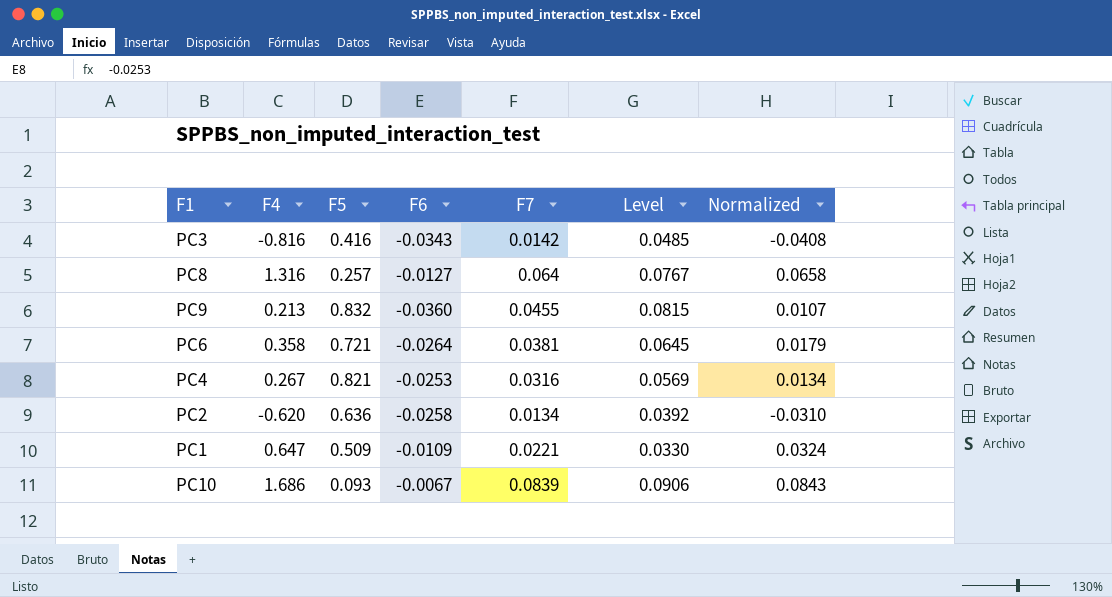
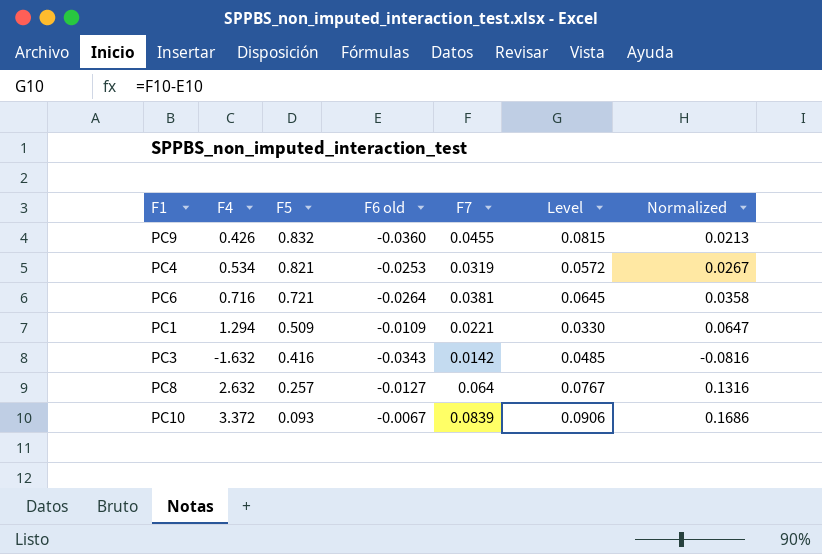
row order: none -> F5 descending
column name: F6 -> F6 old
row PC2: -0.620 | 0.636 | -0.0258 | 0.0134 | 0.0392 | -0.0310 -> none
PC9 | F4: 0.213 -> 0.426
PC9 | Normalized: 0.0107 -> 0.0213
PC4 | F4: 0.267 -> 0.534
PC4 | F7: 0.0316 -> 0.0319
PC4 | Level: 0.0569 -> 0.0572
PC4 | Normalized: 0.0134 -> 0.0267
PC6 | F4: 0.358 -> 0.716
PC6 | Normalized: 0.0179 -> 0.0358
PC1 | F4: 0.647 -> 1.294
PC1 | Normalized: 0.0324 -> 0.0647
PC3 | F4: -0.816 -> -1.632
PC3 | Normalized: -0.0408 -> -0.0816
PC8 | F4: 1.316 -> 2.632
PC8 | Normalized: 0.0658 -> 0.1316
PC10 | F4: 1.686 -> 3.372
PC10 | Normalized: 0.0843 -> 0.1686

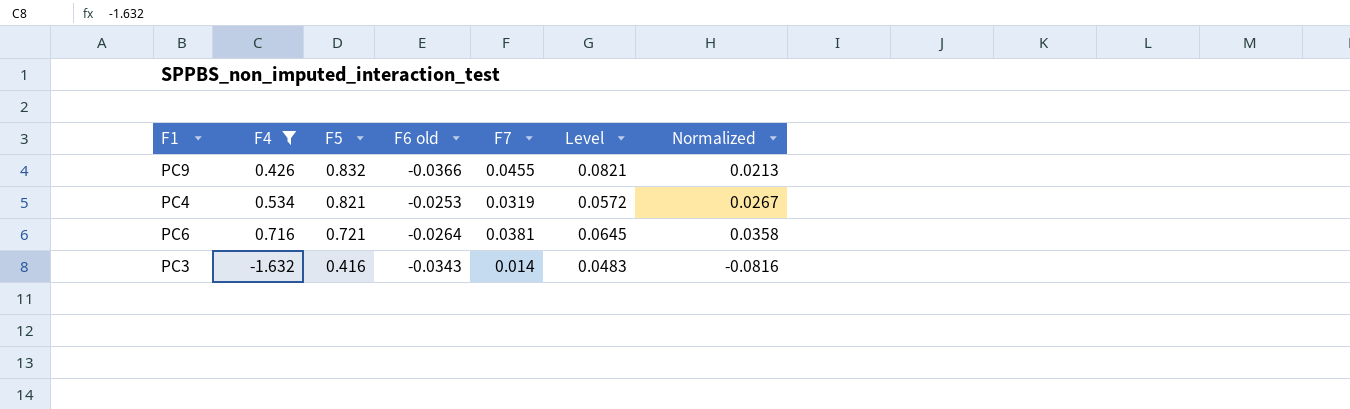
filter: none -> F4 <= 0.716
PC9 | F6 old: -0.0360 -> -0.0366
PC9 | Level: 0.0815 -> 0.0821
PC3 | F7: 0.0142 -> 0.014
PC3 | Level: 0.0485 -> 0.0483

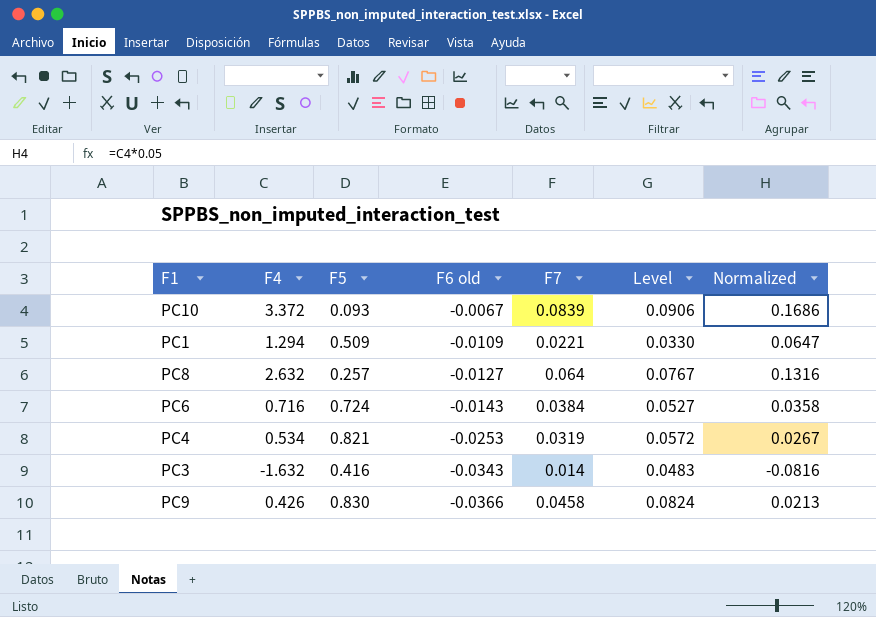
filter: F4 <= 0.716 -> none
row order: F5 descending -> F6 old descending
PC6 | F5: 0.721 -> 0.724
PC6 | F6 old: -0.0264 -> -0.0143
PC6 | F7: 0.0381 -> 0.0384
PC6 | Level: 0.0645 -> 0.0527
PC9 | F5: 0.832 -> 0.830
PC9 | F7: 0.0455 -> 0.0458
PC9 | Level: 0.0821 -> 0.0824

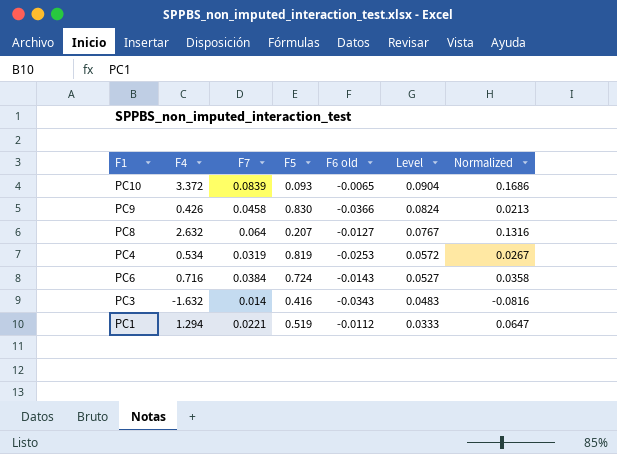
row order: F6 old descending -> Level descending
column F7 | position: 5 -> 3
PC10 | F6 old: -0.0067 -> -0.0065
PC10 | Level: 0.0906 -> 0.0904
PC8 | F5: 0.257 -> 0.207
PC4 | F5: 0.821 -> 0.819
PC1 | F5: 0.509 -> 0.519
PC1 | F6 old: -0.0109 -> -0.0112
PC1 | Level: 0.0330 -> 0.0333

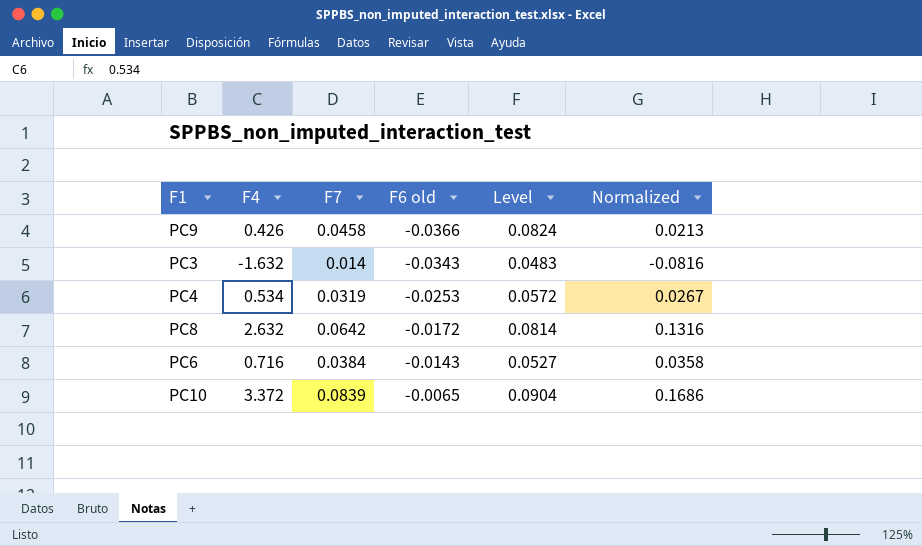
row order: Level descending -> F6 old ascending
column F5 | position: 4 -> none
row PC1: 1.294 | 0.0221 | 0.519 | -0.0112 | 0.0333 | 0.0647 -> none
PC8 | F7: 0.064 -> 0.0642
PC8 | F6 old: -0.0127 -> -0.0172
PC8 | Level: 0.0767 -> 0.0814

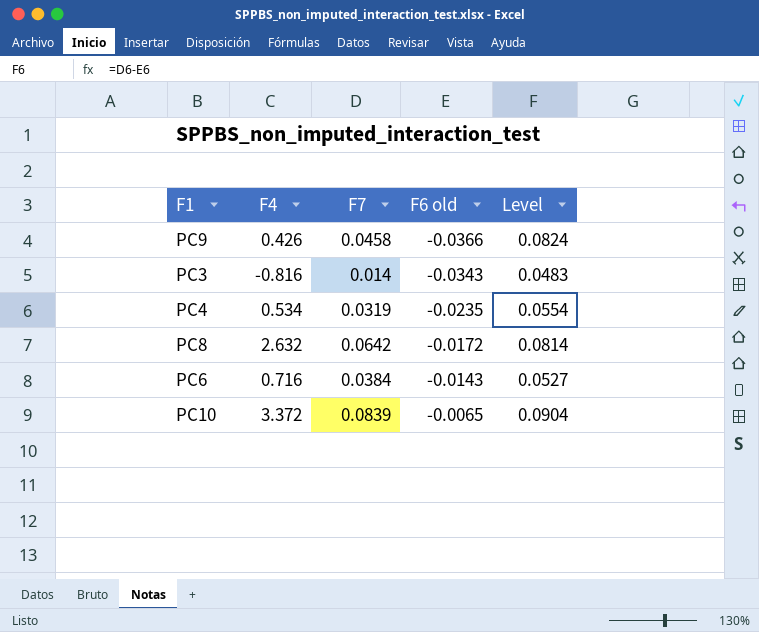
column Normalized | formula: [F4] * 0.05 -> none
PC3 | F4: -1.632 -> -0.816
PC4 | F6 old: -0.0253 -> -0.0235
PC4 | Level: 0.0572 -> 0.0554

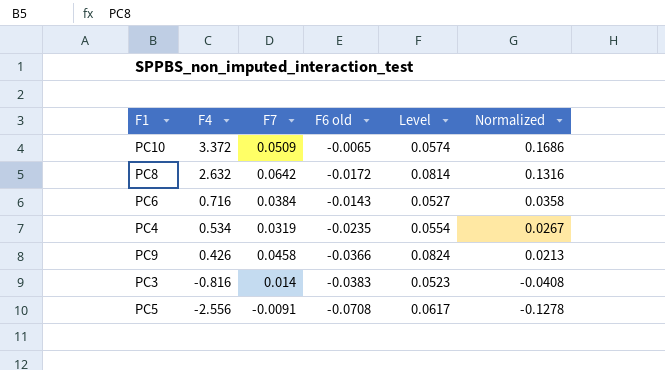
row order: F6 old ascending -> F4 descending
column Normalized | formula: none -> [F4] * 0.05
PC10 | F7: 0.0839 -> 0.0509
PC10 | Level: 0.0904 -> 0.0574
PC3 | F6 old: -0.0343 -> -0.0383
PC3 | Level: 0.0483 -> 0.0523
row PC5: none -> -2.556 | -0.0091 | -0.0708 | 0.0617 | -0.1278

